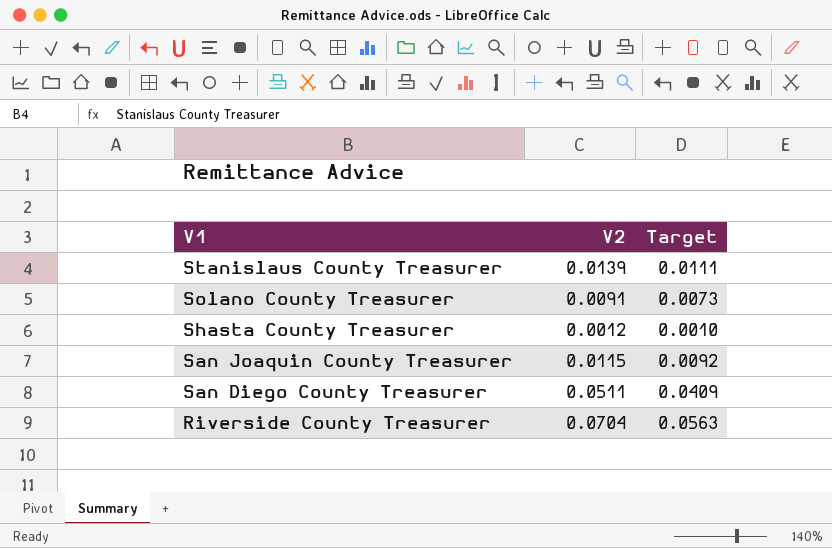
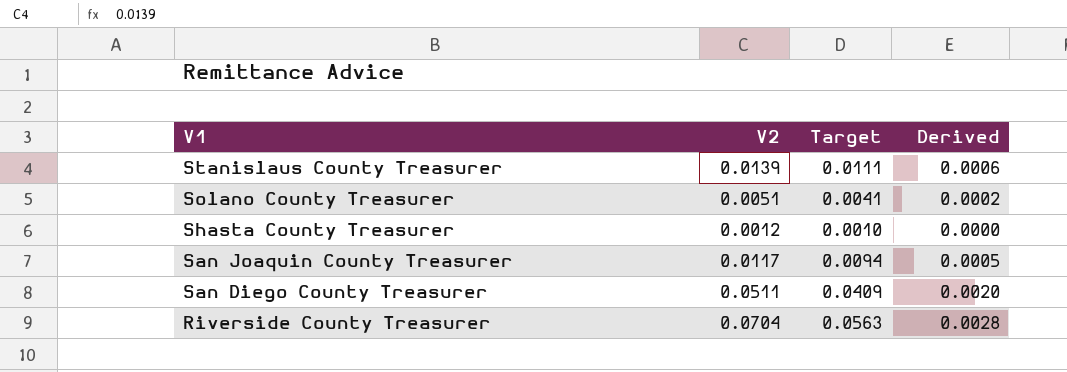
column Derived | formula: none -> [V2] * 0.04
Solano County Treasurer | V2: 0.0091 -> 0.0051
Solano County Treasurer | Target: 0.0073 -> 0.0041
San Joaquin County Treasurer | V2: 0.0115 -> 0.0117
San Joaquin County Treasurer | Target: 0.0092 -> 0.0094

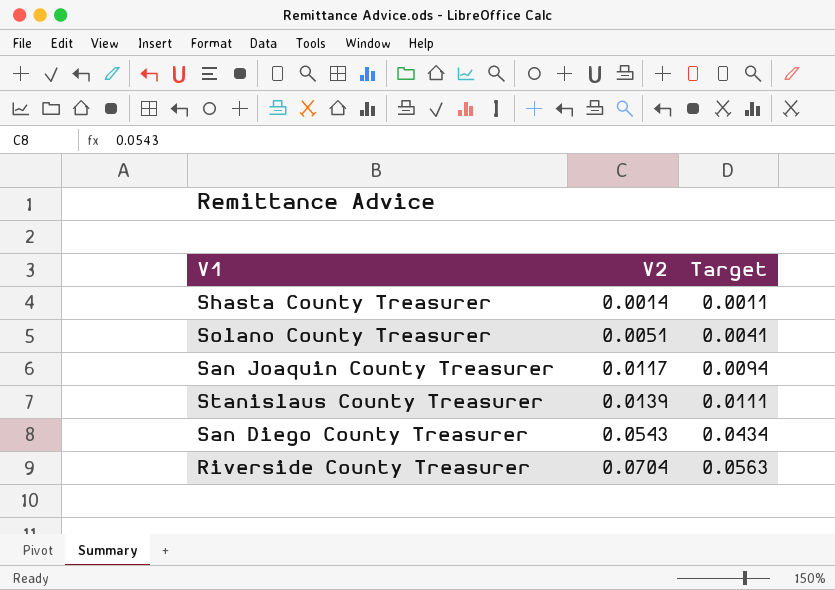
row order: V1 descending -> V2 ascending
column Derived | formula: [V2] * 0.04 -> none
Shasta County Treasurer | V2: 0.0012 -> 0.0014
Shasta County Treasurer | Target: 0.0010 -> 0.0011
San Diego County Treasurer | V2: 0.0511 -> 0.0543
San Diego County Treasurer | Target: 0.0409 -> 0.0434

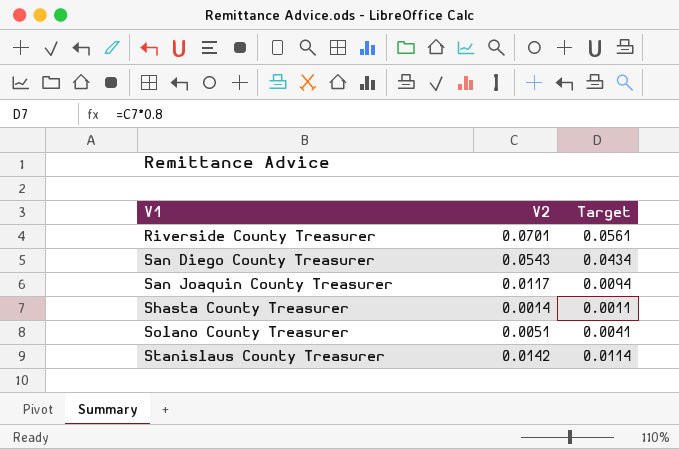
row order: V2 ascending -> V1 ascending
Riverside County Treasurer | V2: 0.0704 -> 0.0701
Riverside County Treasurer | Target: 0.0563 -> 0.0561
Stanislaus County Treasurer | V2: 0.0139 -> 0.0142
Stanislaus County Treasurer | Target: 0.0111 -> 0.0114

